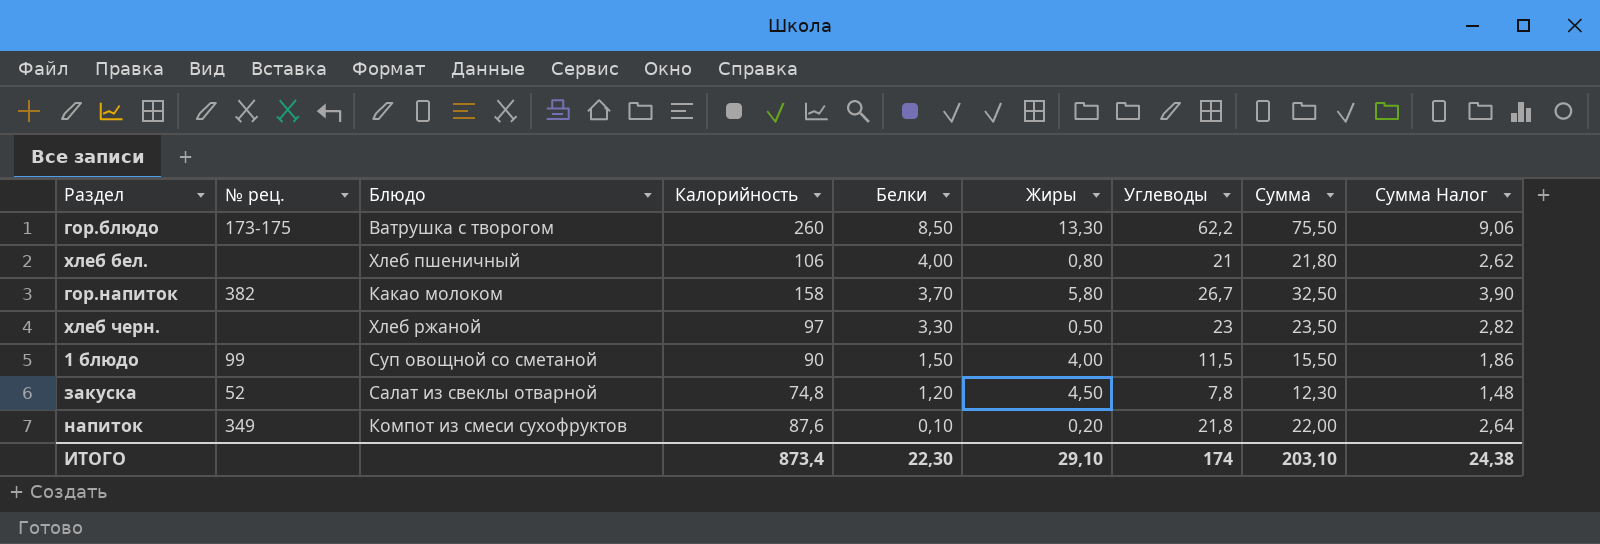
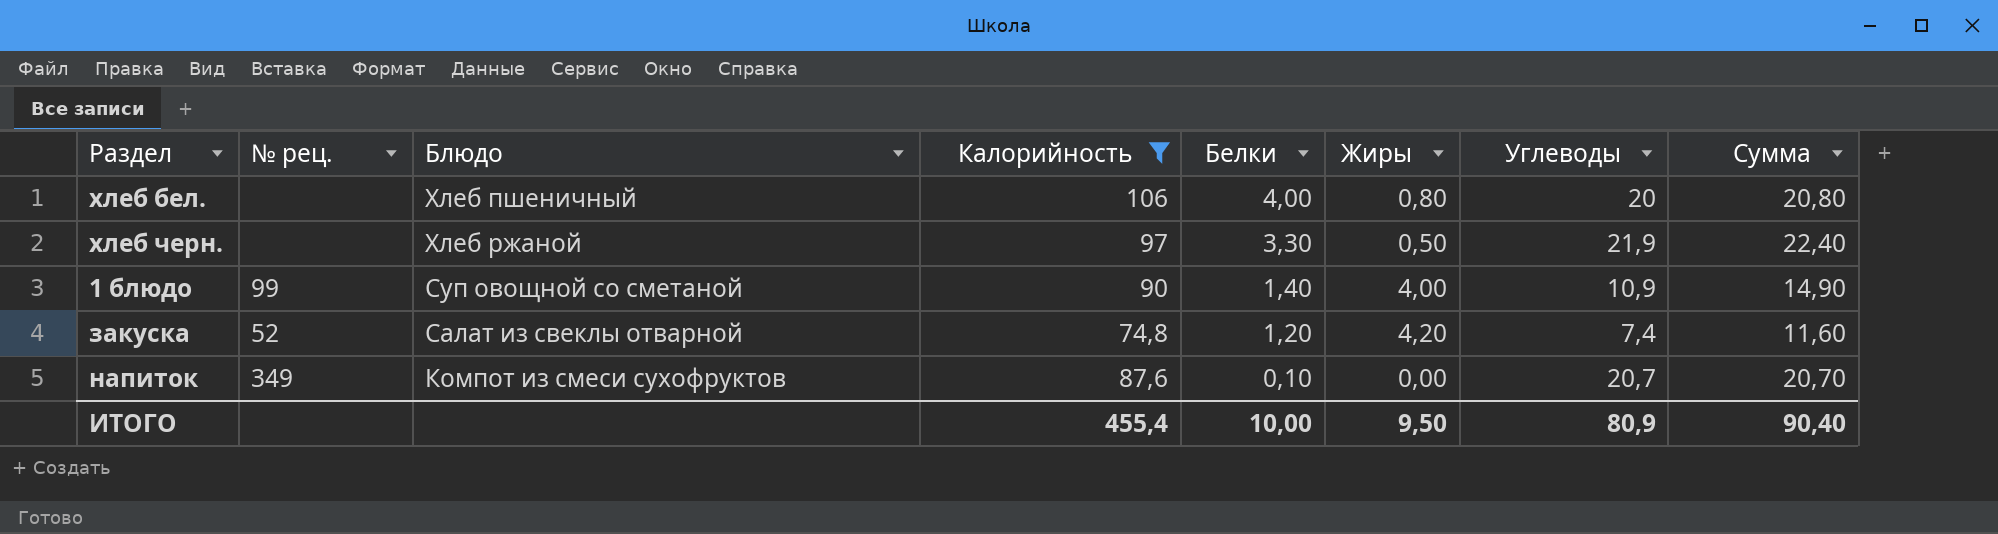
filter: none -> Калорийность <= 106
column Сумма Налог | formula: [Сумма] * 0,12 -> none
хлеб бел. | Углеводы: 21 -> 20
хлеб бел. | Сумма: 21,80 -> 20,80
хлеб черн. | Углеводы: 23 -> 21,9
хлеб черн. | Сумма: 23,50 -> 22,40
1 блюдо | Белки: 1,50 -> 1,40
1 блюдо | Углеводы: 11,5 -> 10,9
1 блюдо | Сумма: 15,50 -> 14,90
закуска | Жиры: 4,50 -> 4,20
закуска | Углеводы: 7,8 -> 7,4
закуска | Сумма: 12,30 -> 11,60
напиток | Жиры: 0,20 -> 0,00
напиток | Углеводы: 21,8 -> 20,7
напиток | Сумма: 22,00 -> 20,70
ИТОГО | Калорийность: 873,4 -> 455,4
ИТОГО | Белки: 22,30 -> 10,00
ИТОГО | Жиры: 29,10 -> 9,50
ИТОГО | Углеводы: 174 -> 80,9
ИТОГО | Сумма: 203,10 -> 90,40

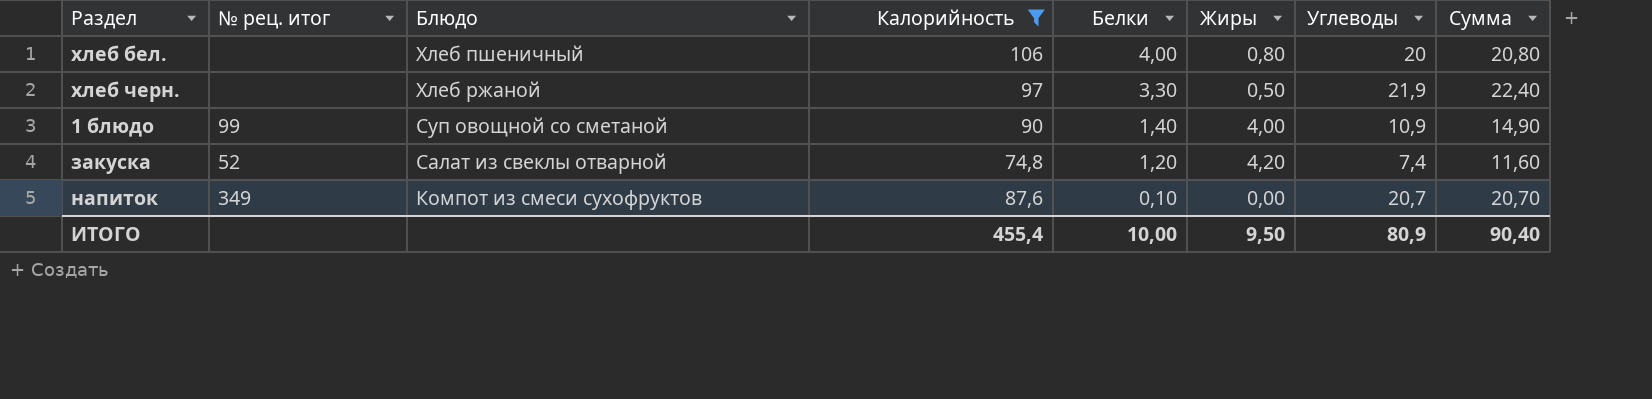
column name: № рец. -> № рец. итог

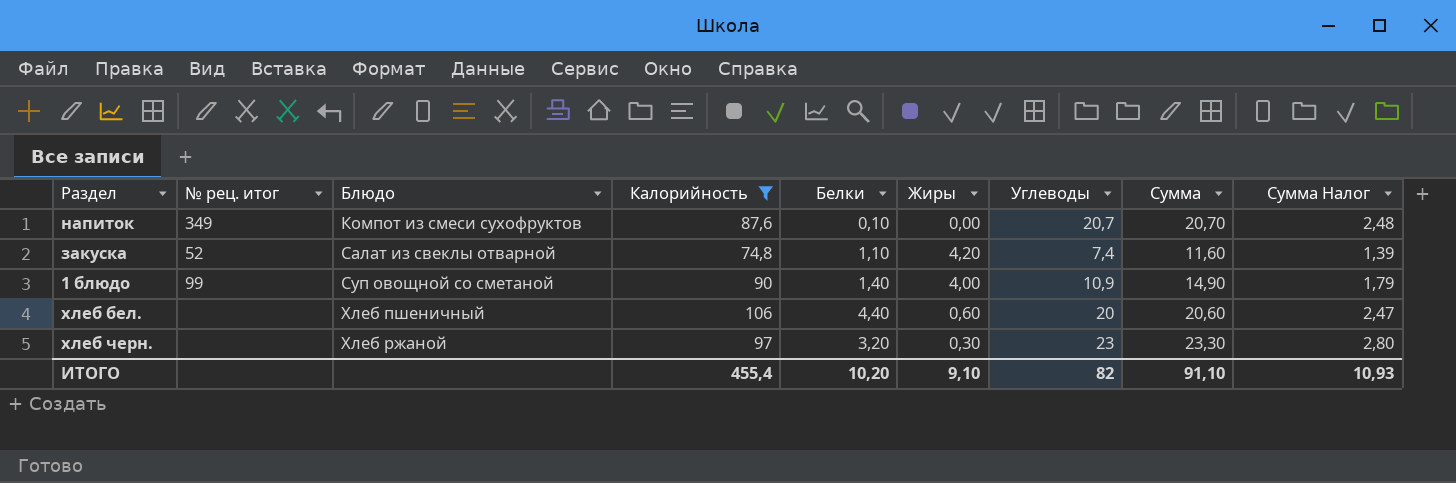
row order: Белки descending -> Блюдо ascending
column Сумма Налог | formula: none -> [Сумма] * 0,12
закуска | Белки: 1,20 -> 1,10
хлеб бел. | Белки: 4,00 -> 4,40
хлеб бел. | Жиры: 0,80 -> 0,60
хлеб бел. | Сумма: 20,80 -> 20,60
хлеб черн. | Белки: 3,30 -> 3,20
хлеб черн. | Жиры: 0,50 -> 0,30
хлеб черн. | Углеводы: 21,9 -> 23
хлеб черн. | Сумма: 22,40 -> 23,30
ИТОГО | Белки: 10,00 -> 10,20
ИТОГО | Жиры: 9,50 -> 9,10
ИТОГО | Углеводы: 80,9 -> 82
ИТОГО | Сумма: 90,40 -> 91,10

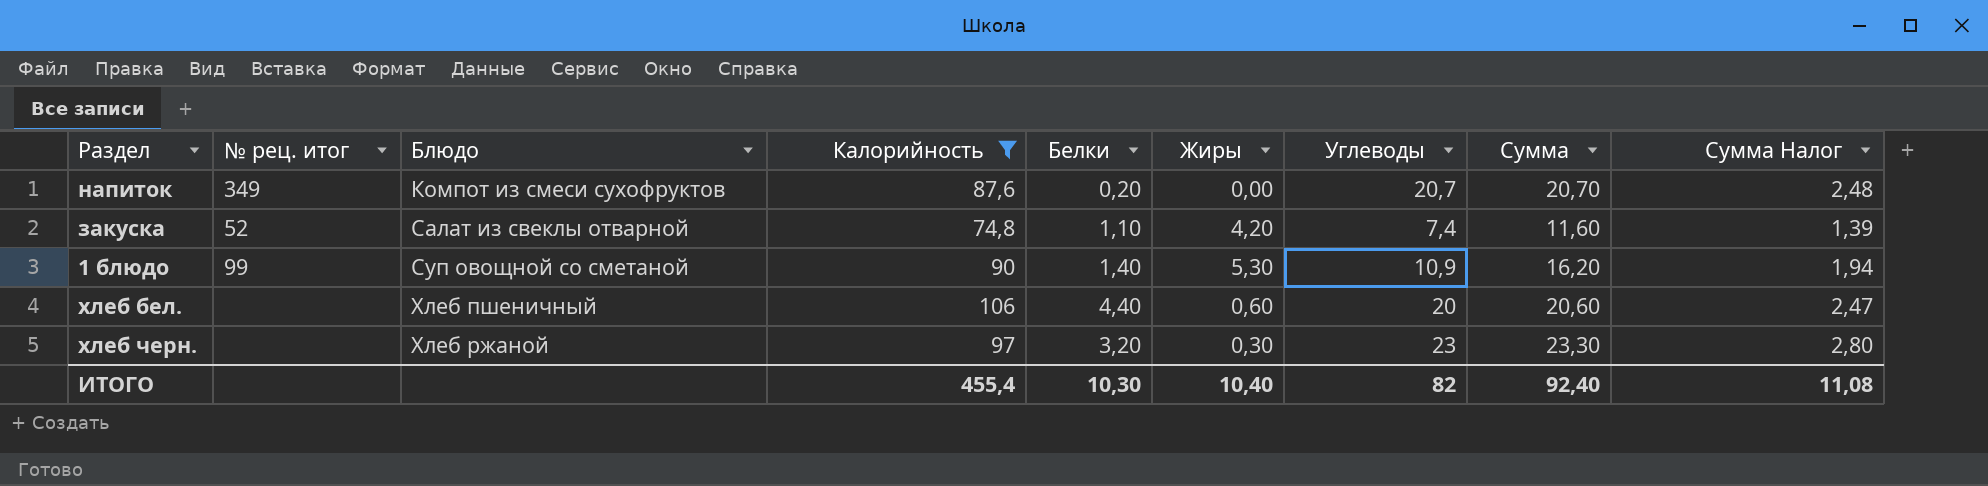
напиток | Белки: 0,10 -> 0,20
1 блюдо | Жиры: 4,00 -> 5,30
1 блюдо | Сумма: 14,90 -> 16,20
1 блюдо | Сумма Налог: 1,79 -> 1,94
ИТОГО | Белки: 10,20 -> 10,30
ИТОГО | Жиры: 9,10 -> 10,40
ИТОГО | Сумма: 91,10 -> 92,40
ИТОГО | Сумма Налог: 10,93 -> 11,08

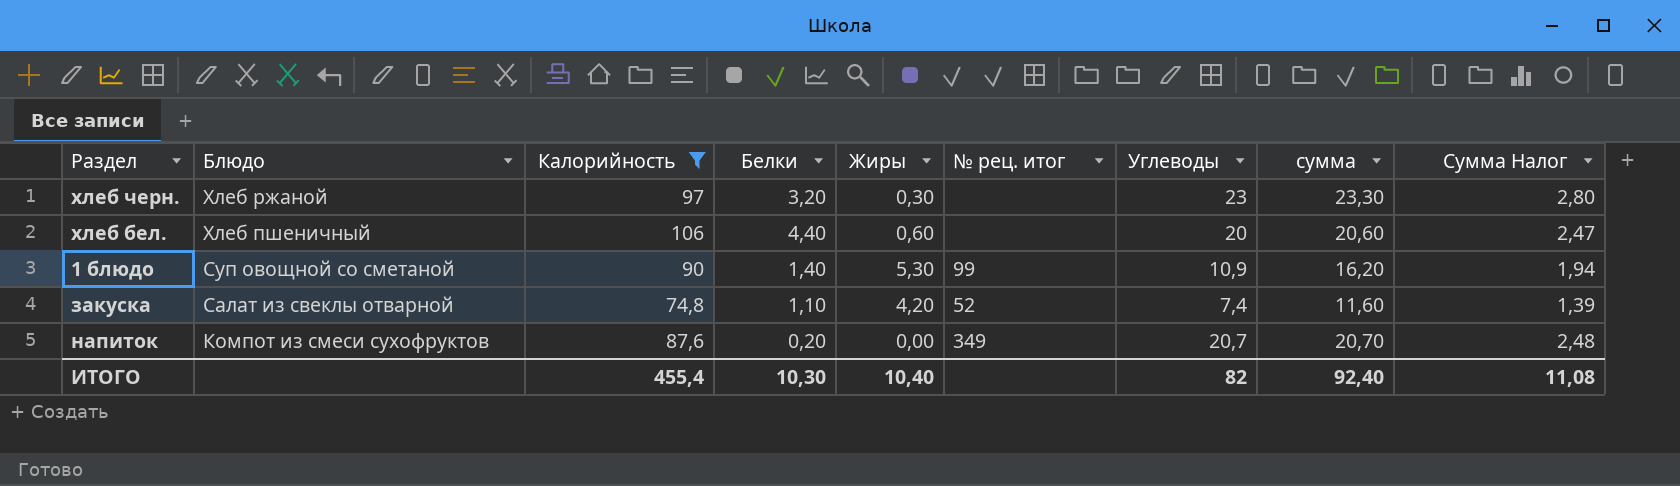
row order: Блюдо ascending -> Блюдо descending
column № рец. итог | position: 2 -> 6
column name: Сумма -> сумма

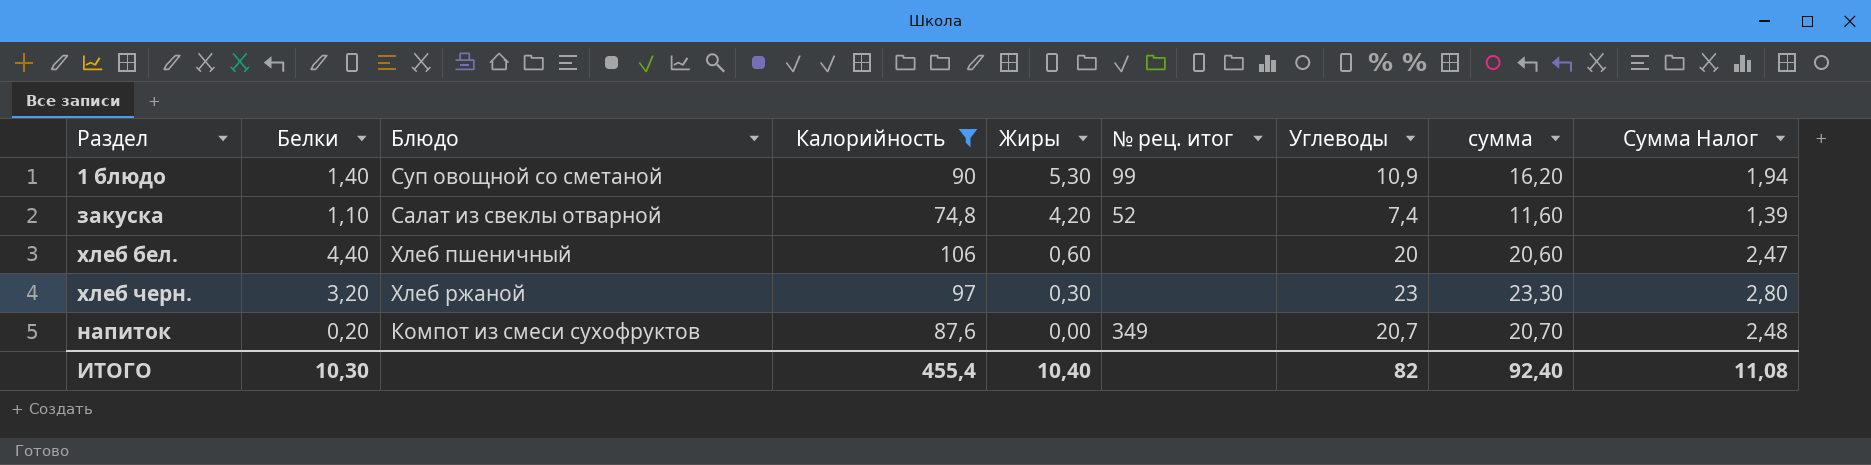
row order: Блюдо descending -> Жиры descending
column Белки | position: 4 -> 2

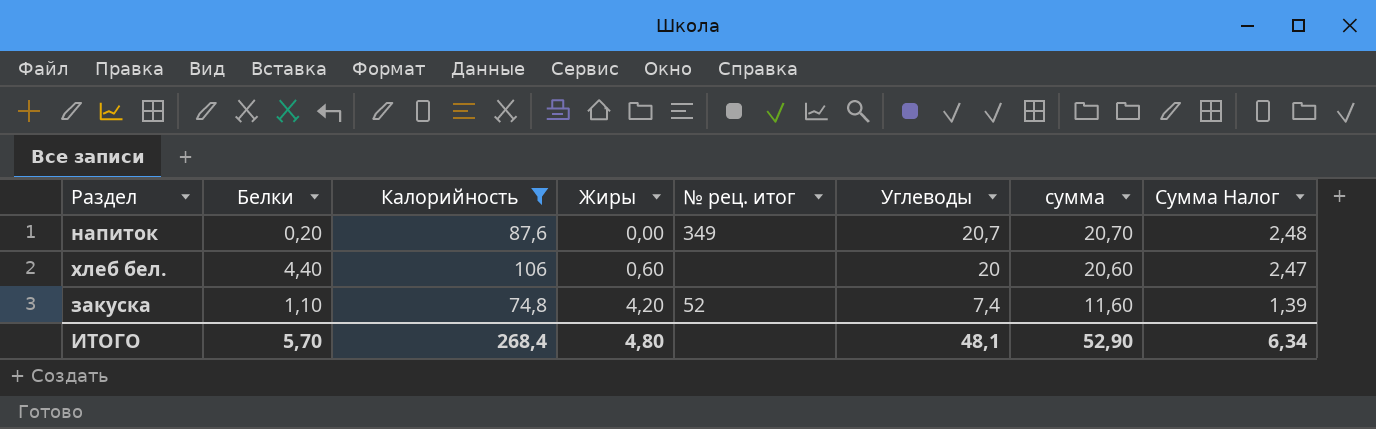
row order: Жиры descending -> Жиры ascending
column Блюдо | position: 3 -> none
row 1 блюдо: 1,40 | Суп овощной со сметаной | 90 | 5,30 | 99 | 10,9 | 16,20 | 1,94 -> none
row хлеб черн.: 3,20 | Хлеб ржаной | 97 | 0,30 | none | 23 | 23,30 | 2,80 -> none
ИТОГО | Белки: 10,30 -> 5,70
ИТОГО | Калорийность: 455,4 -> 268,4
ИТОГО | Жиры: 10,40 -> 4,80
ИТОГО | Углеводы: 82 -> 48,1
ИТОГО | сумма: 92,40 -> 52,90
ИТОГО | Сумма Налог: 11,08 -> 6,34

